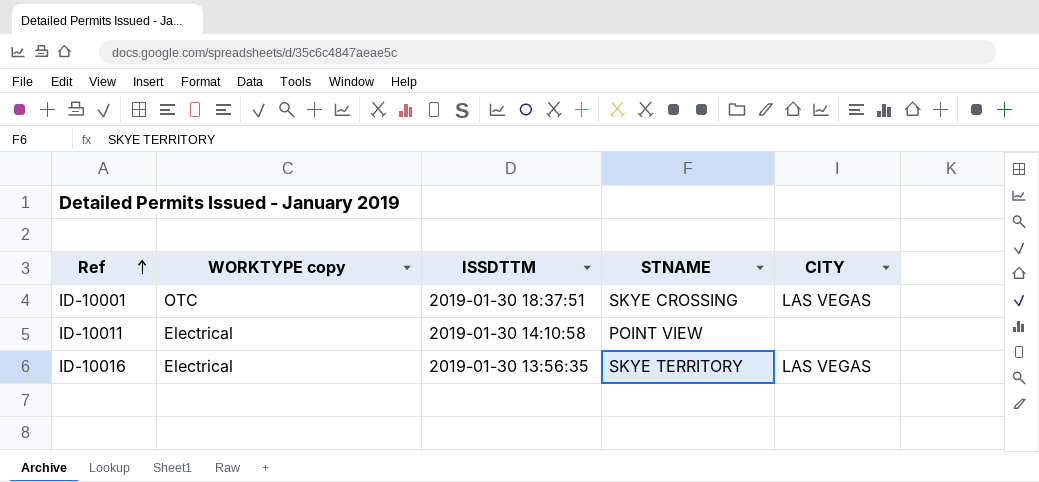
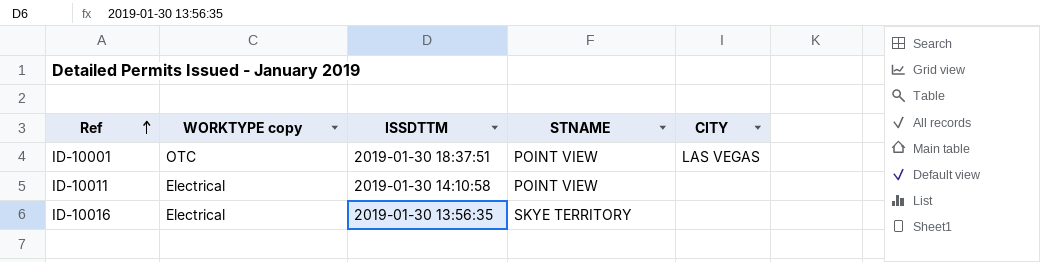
ID-10001 | STNAME: SKYE CROSSING -> POINT VIEW
ID-10016 | CITY: LAS VEGAS -> none

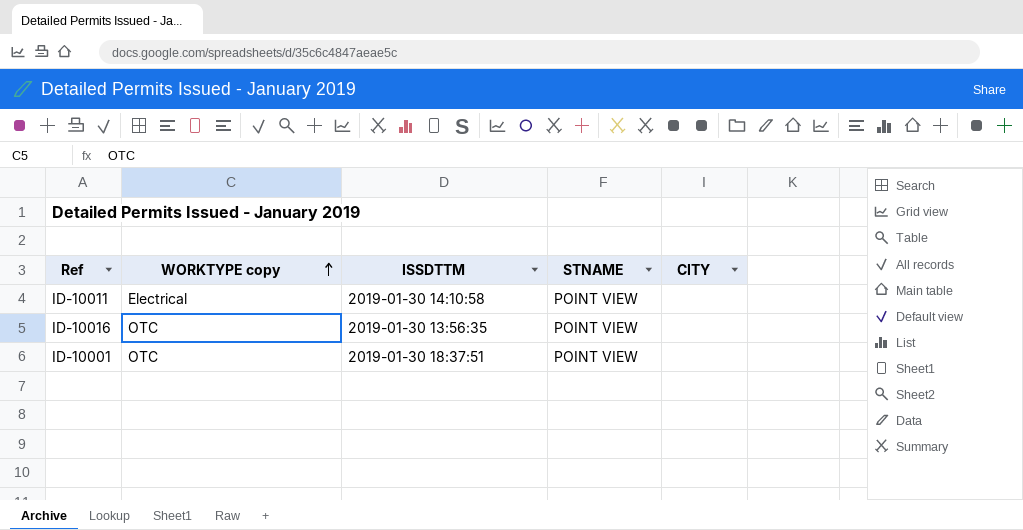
row order: Ref ascending -> WORKTYPE copy ascending
ID-10016 | WORKTYPE copy: Electrical -> OTC
ID-10016 | STNAME: SKYE TERRITORY -> POINT VIEW
ID-10001 | CITY: LAS VEGAS -> none

